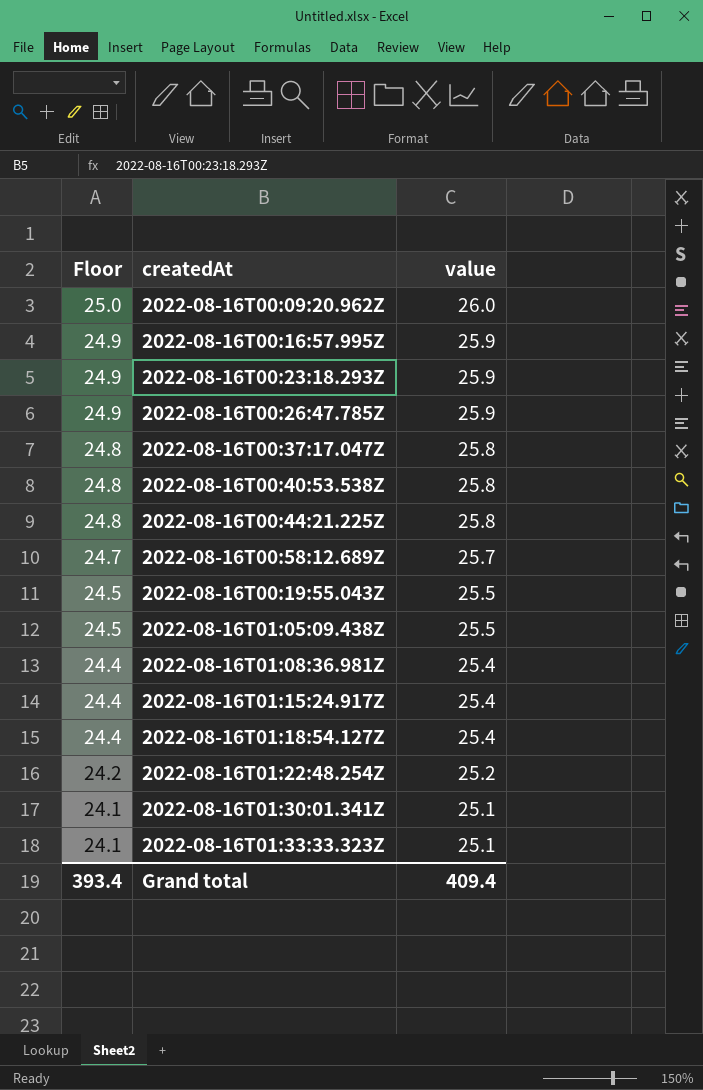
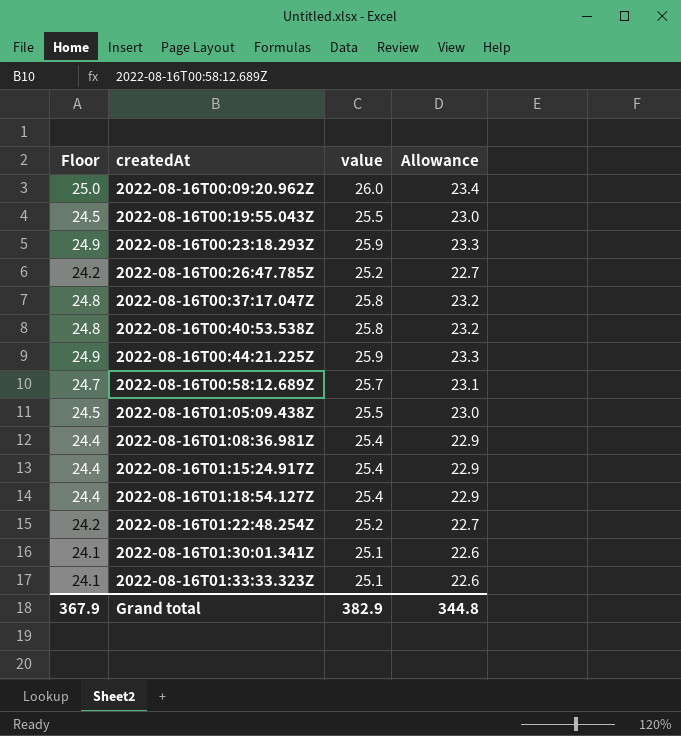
row order: Floor descending -> createdAt ascending
column Allowance | formula: none -> [value] * 0.9
row 2022-08-16T00:16:57.995Z: 24.9 | 25.9 -> none
2022-08-16T00:26:47.785Z | Floor: 24.9 -> 24.2
2022-08-16T00:26:47.785Z | value: 25.9 -> 25.2
2022-08-16T00:44:21.225Z | Floor: 24.8 -> 24.9
2022-08-16T00:44:21.225Z | value: 25.8 -> 25.9
Grand total | Floor: 393.4 -> 367.9
Grand total | value: 409.4 -> 382.9

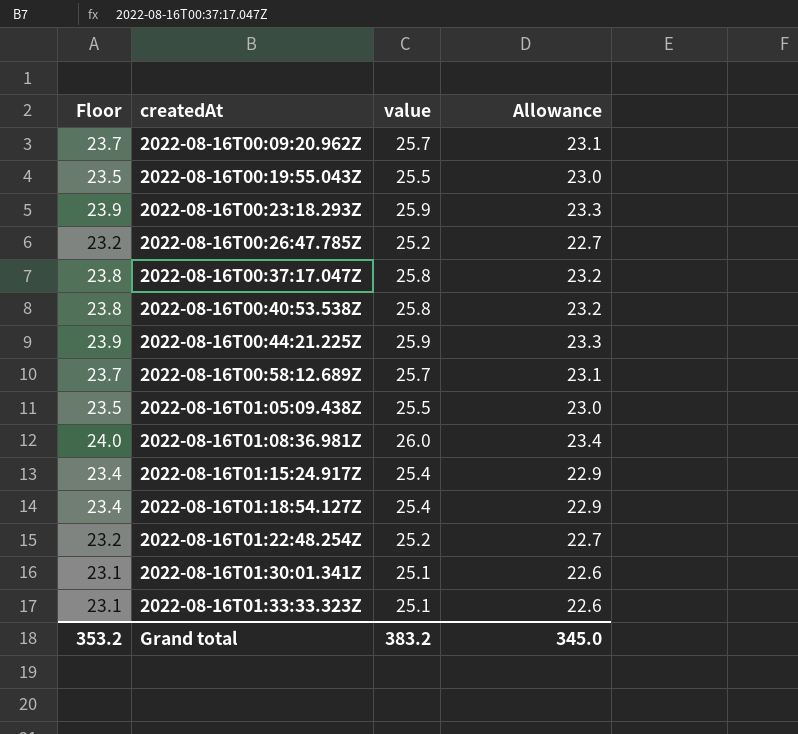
column Floor | formula: [value] - 1 -> [value] - 2
2022-08-16T00:09:20.962Z | value: 26.0 -> 25.7
2022-08-16T00:09:20.962Z | Allowance: 23.4 -> 23.1
2022-08-16T01:08:36.981Z | value: 25.4 -> 26.0
2022-08-16T01:08:36.981Z | Allowance: 22.9 -> 23.4
Grand total | Floor: 367.9 -> 353.2
Grand total | value: 382.9 -> 383.2
Grand total | Allowance: 344.8 -> 345.0

